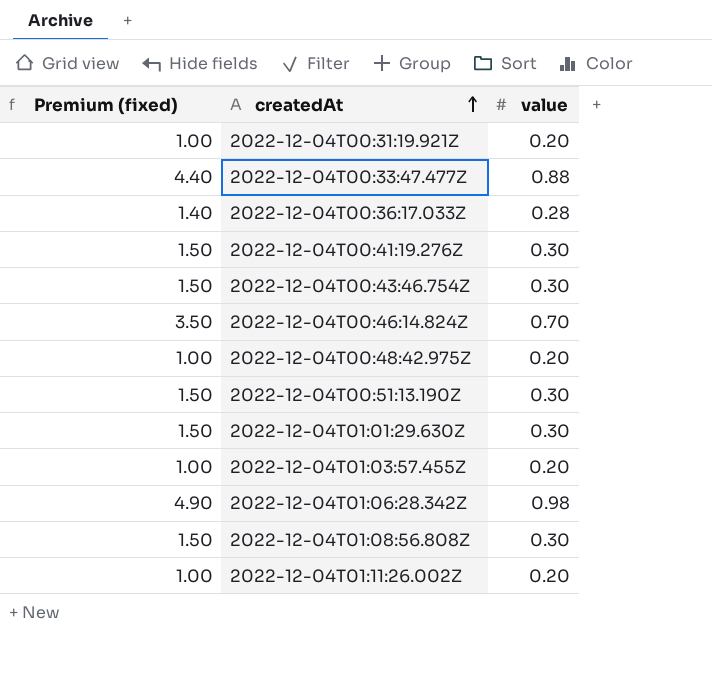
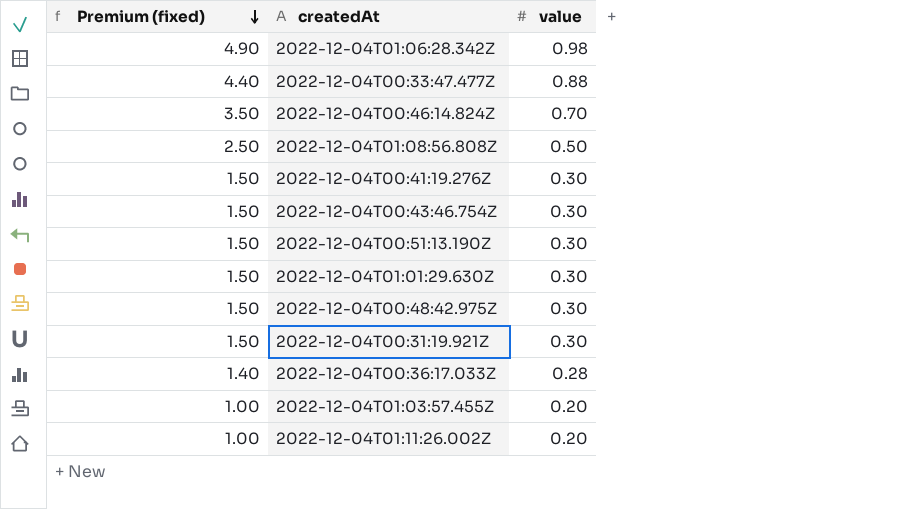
row order: createdAt ascending -> Premium (fixed) descending
2022-12-04T01:08:56.808Z | Premium (fixed): 1.50 -> 2.50
2022-12-04T01:08:56.808Z | value: 0.30 -> 0.50
2022-12-04T00:48:42.975Z | Premium (fixed): 1.00 -> 1.50
2022-12-04T00:48:42.975Z | value: 0.20 -> 0.30
2022-12-04T00:31:19.921Z | Premium (fixed): 1.00 -> 1.50
2022-12-04T00:31:19.921Z | value: 0.20 -> 0.30

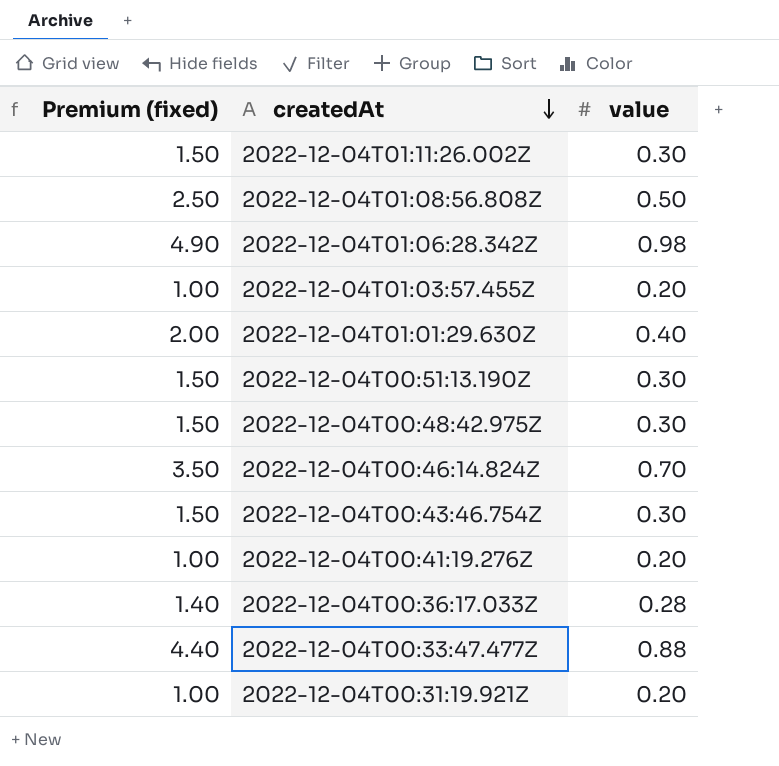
row order: Premium (fixed) descending -> createdAt descending
2022-12-04T01:11:26.002Z | Premium (fixed): 1.00 -> 1.50
2022-12-04T01:11:26.002Z | value: 0.20 -> 0.30
2022-12-04T01:01:29.630Z | Premium (fixed): 1.50 -> 2.00
2022-12-04T01:01:29.630Z | value: 0.30 -> 0.40
2022-12-04T00:41:19.276Z | Premium (fixed): 1.50 -> 1.00
2022-12-04T00:41:19.276Z | value: 0.30 -> 0.20
2022-12-04T00:31:19.921Z | Premium (fixed): 1.50 -> 1.00
2022-12-04T00:31:19.921Z | value: 0.30 -> 0.20

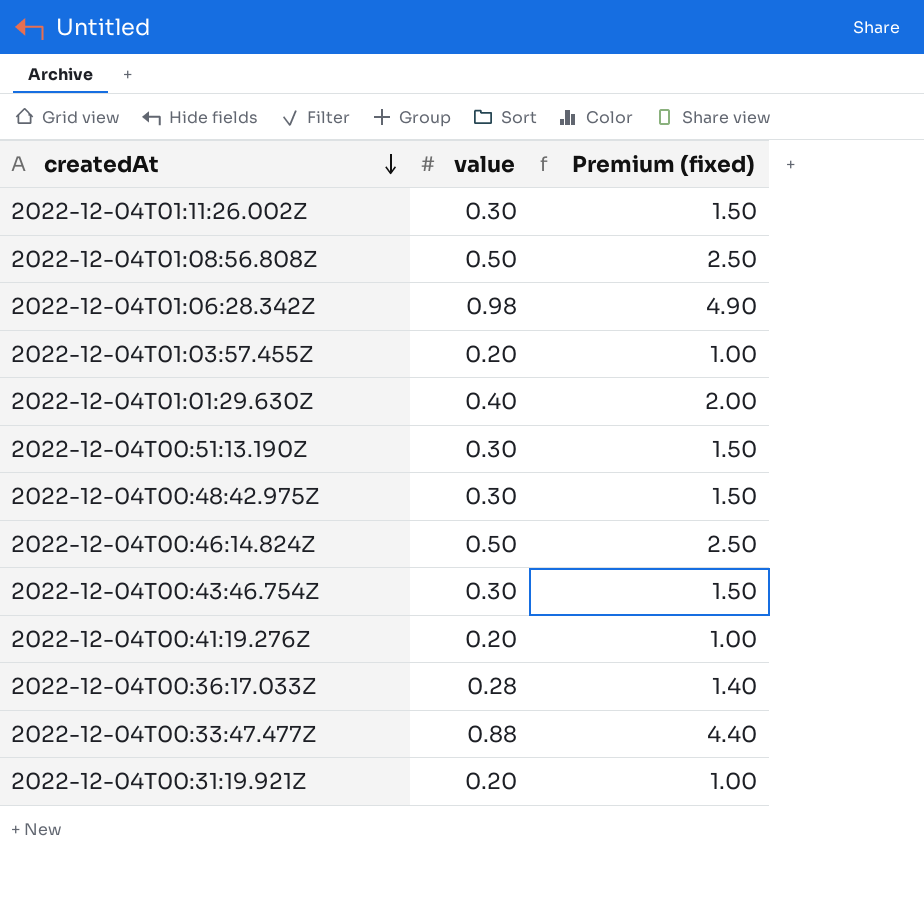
column Premium (fixed) | position: 1 -> 3
2022-12-04T00:46:14.824Z | value: 0.70 -> 0.50
2022-12-04T00:46:14.824Z | Premium (fixed): 3.50 -> 2.50

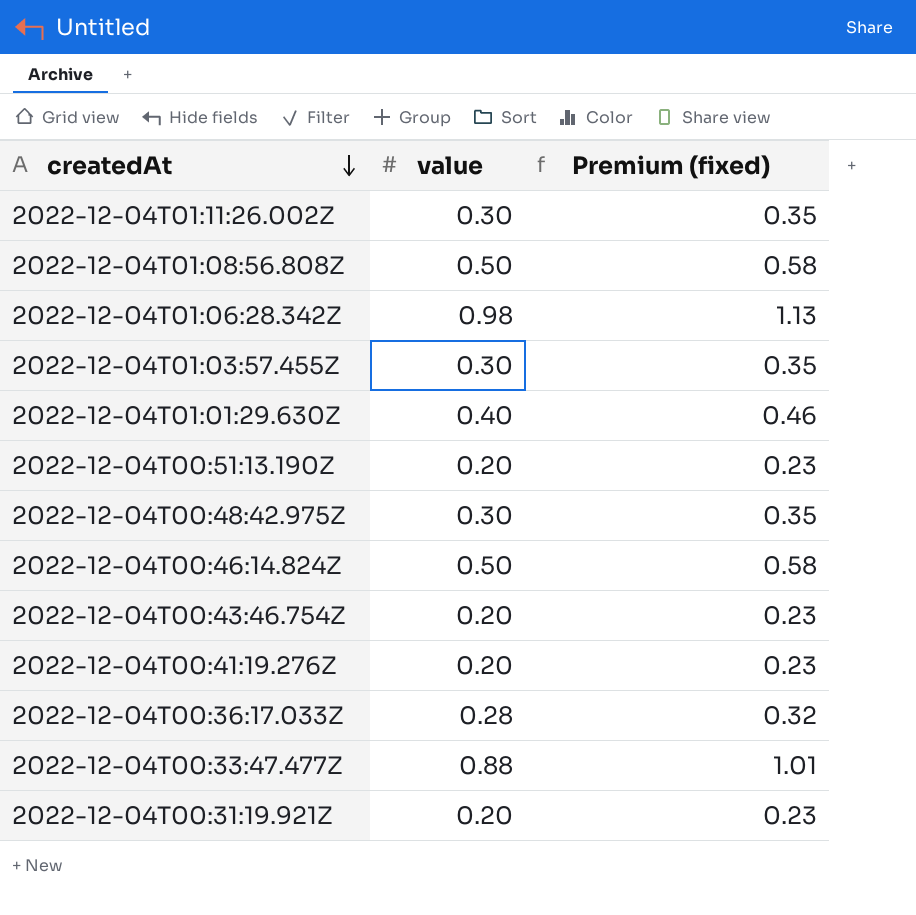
column Premium (fixed) | formula: [value] * 5 -> [value] * 1.15
2022-12-04T01:03:57.455Z | value: 0.20 -> 0.30
2022-12-04T00:51:13.190Z | value: 0.30 -> 0.20
2022-12-04T00:43:46.754Z | value: 0.30 -> 0.20

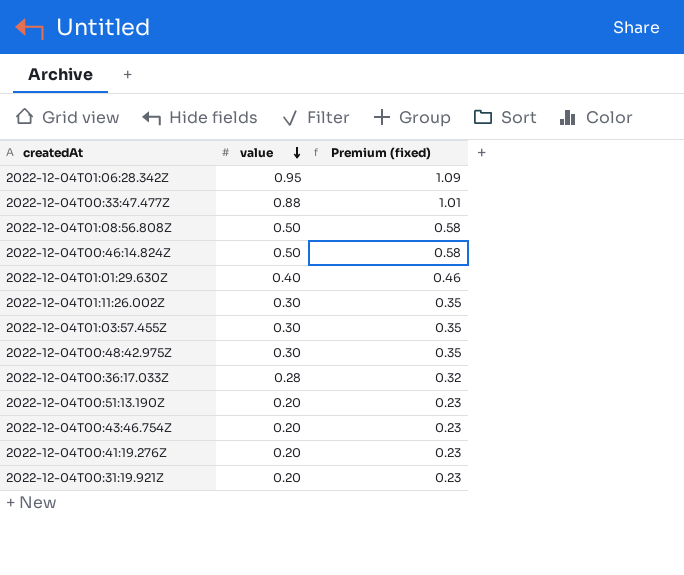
row order: createdAt descending -> value descending
2022-12-04T01:06:28.342Z | value: 0.98 -> 0.95
2022-12-04T01:06:28.342Z | Premium (fixed): 1.13 -> 1.09

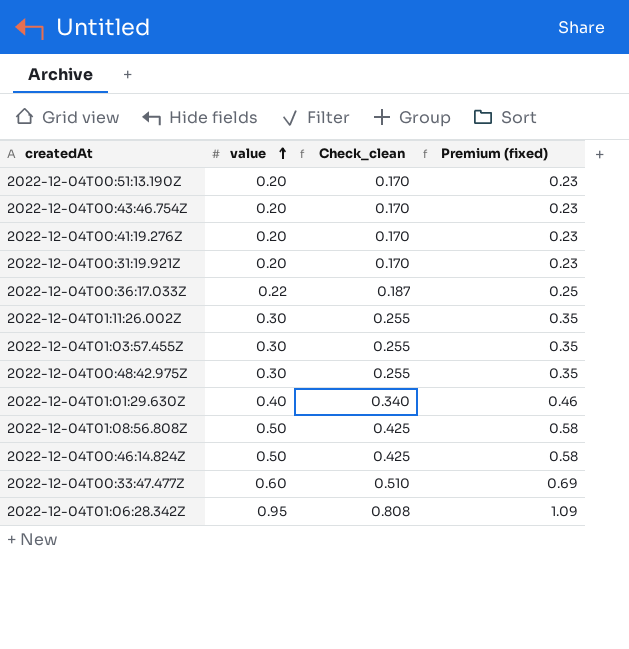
row order: value descending -> value ascending
column Check_clean | formula: none -> [value] * 0.85
2022-12-04T00:36:17.033Z | value: 0.28 -> 0.22
2022-12-04T00:36:17.033Z | Premium (fixed): 0.32 -> 0.25
2022-12-04T00:33:47.477Z | value: 0.88 -> 0.60
2022-12-04T00:33:47.477Z | Premium (fixed): 1.01 -> 0.69

